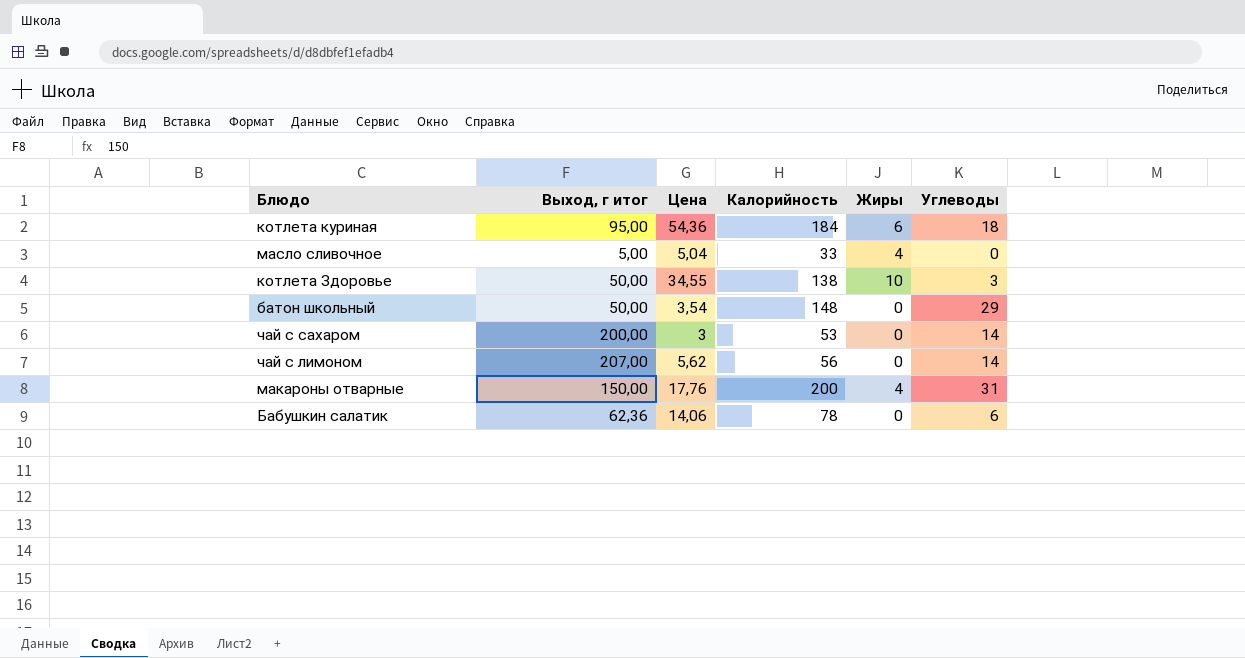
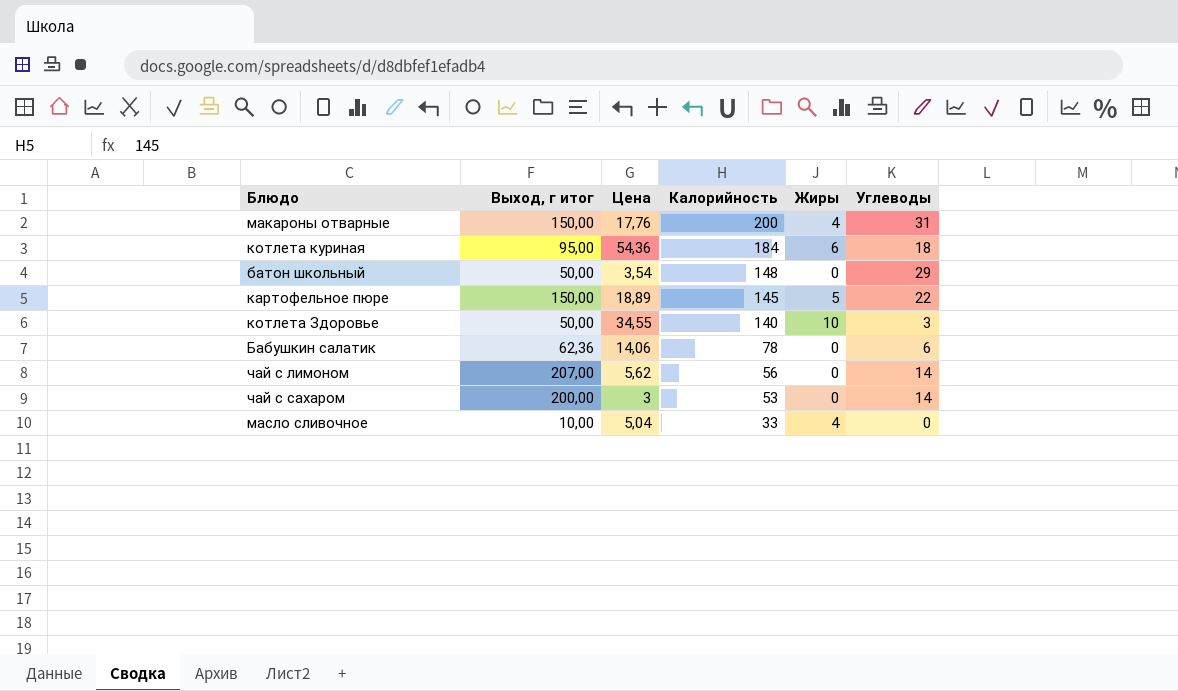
row order: none -> Калорийность descending
row картофельное пюре: none -> 150,00 | 18,89 | 145 | 5 | 22
котлета Здоровье | Калорийность: 138 -> 140
масло сливочное | Выход, г итог: 5,00 -> 10,00

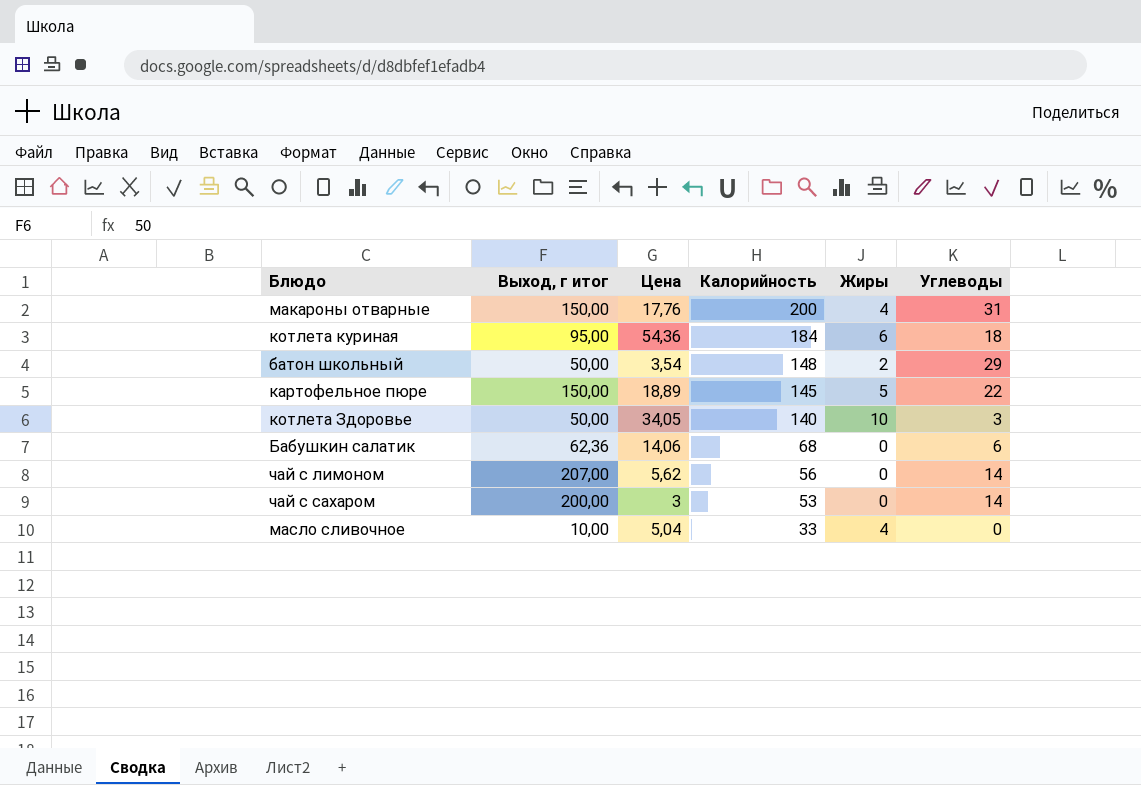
батон школьный | Жиры: 0 -> 2
котлета Здоровье | Цена: 34,55 -> 34,05
Бабушкин салатик | Калорийность: 78 -> 68

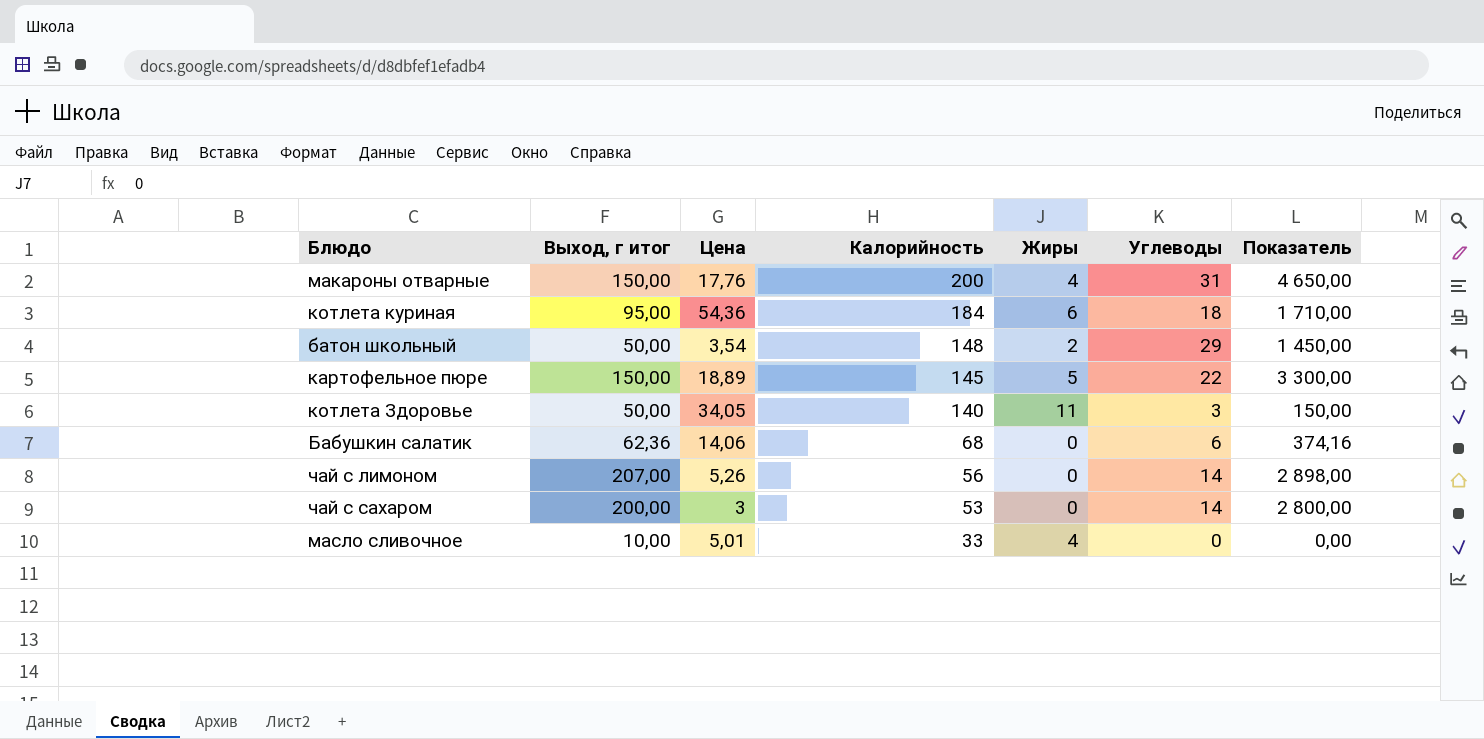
column Показатель | formula: none -> [Выход, г итог] * [Углеводы]
котлета Здоровье | Жиры: 10 -> 11
чай с лимоном | Цена: 5,62 -> 5,26
масло сливочное | Цена: 5,04 -> 5,01

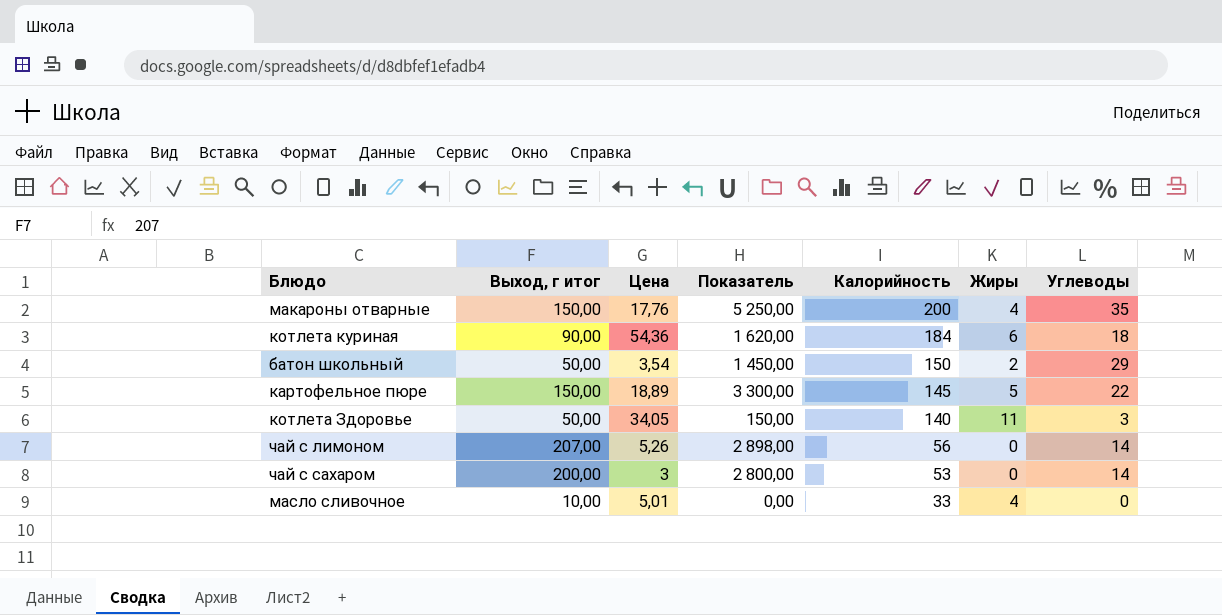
column Показатель | position: 7 -> 4
row Бабушкин салатик: 62,36 | 14,06 | 68 | 0 | 6 | 374,16 -> none
макароны отварные | Показатель: 4 650,00 -> 5 250,00
макароны отварные | Углеводы: 31 -> 35
котлета куриная | Выход, г итог: 95,00 -> 90,00
котлета куриная | Показатель: 1 710,00 -> 1 620,00
батон школьный | Калорийность: 148 -> 150

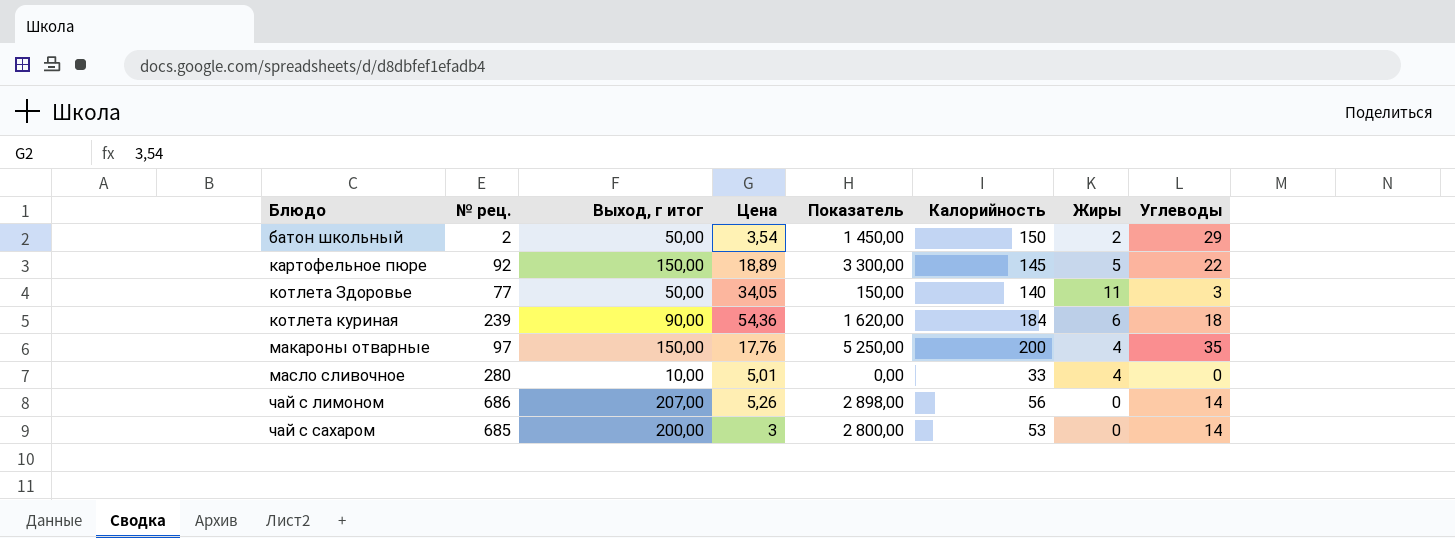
row order: Калорийность descending -> Блюдо ascending
column № рец. | position: none -> 2

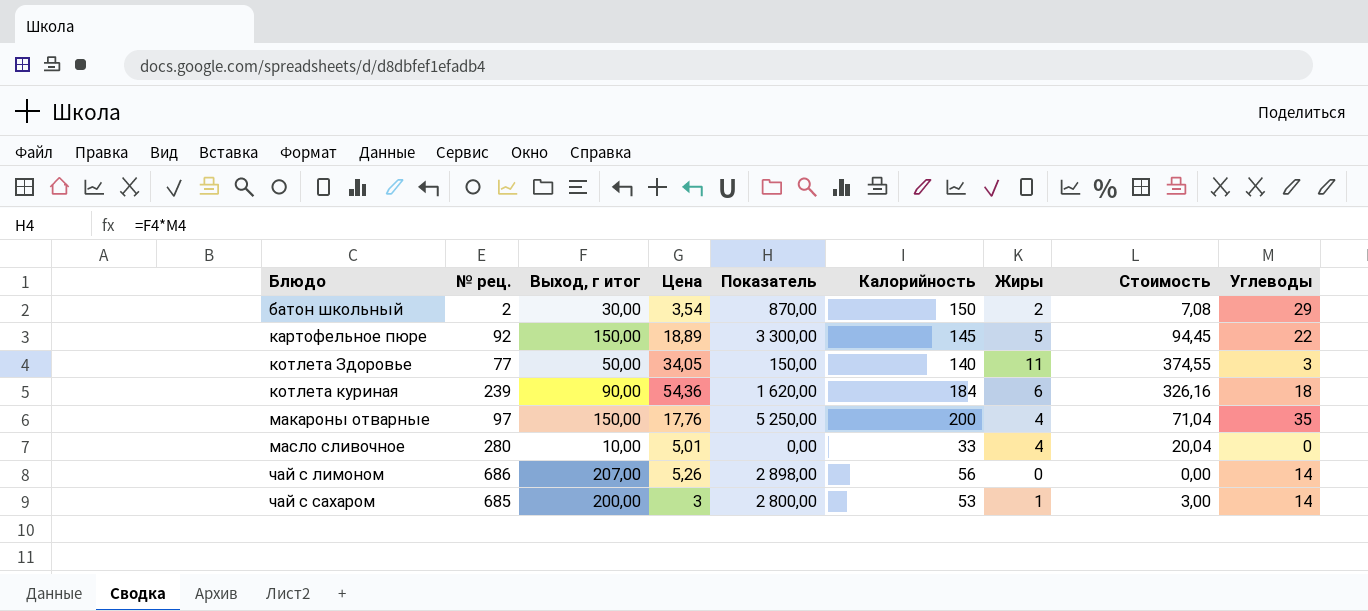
column Стоимость | formula: none -> [Цена] * [Жиры]
батон школьный | Выход, г итог: 50,00 -> 30,00
батон школьный | Показатель: 1 450,00 -> 870,00
чай с сахаром | Жиры: 0 -> 1

